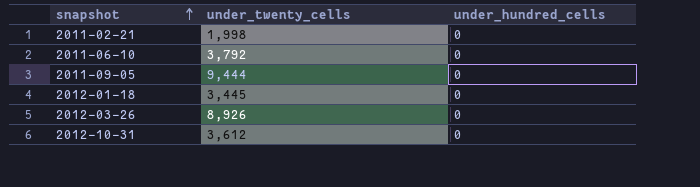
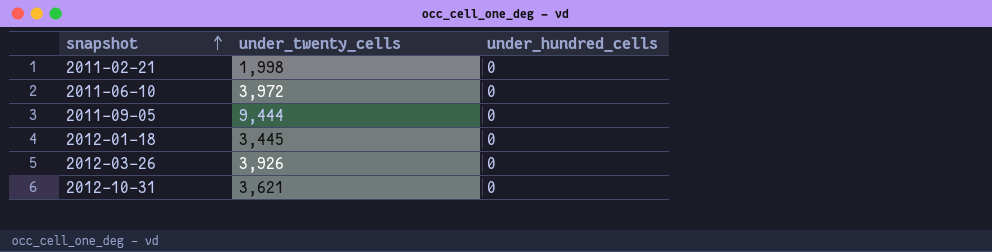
2011-06-10 | under_twenty_cells: 3,792 -> 3,972
2012-03-26 | under_twenty_cells: 8,926 -> 3,926
2012-10-31 | under_twenty_cells: 3,612 -> 3,621

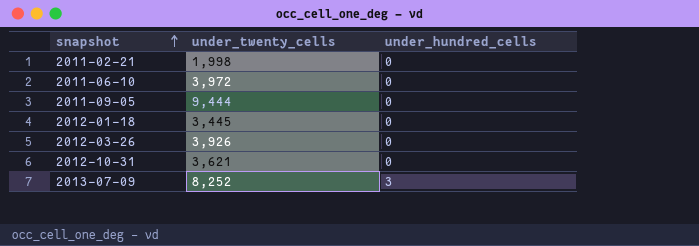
row 2013-07-09: none -> 8,252 | 3

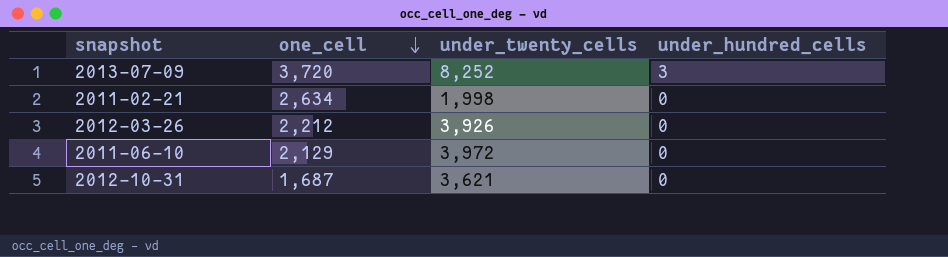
row order: snapshot ascending -> one_cell descending
column one_cell | position: none -> 2
row 2011-09-05: 9,444 | 0 -> none
row 2012-01-18: 3,445 | 0 -> none

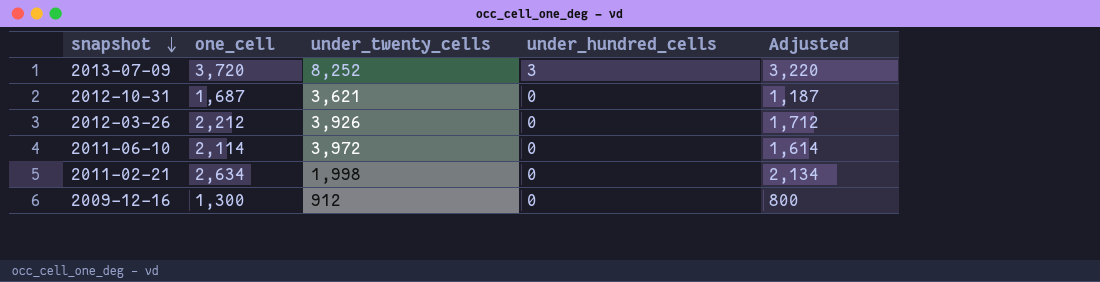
row order: one_cell descending -> snapshot descending
column Adjusted | formula: none -> [one_cell] - 500
2011-06-10 | one_cell: 2,129 -> 2,114
row 2009-12-16: none -> 1,300 | 912 | 0 | 800

